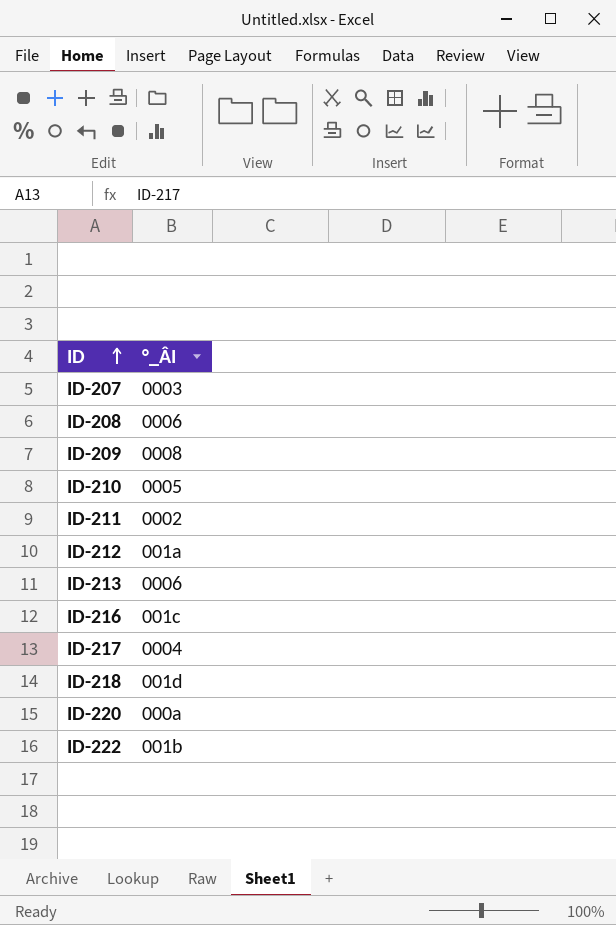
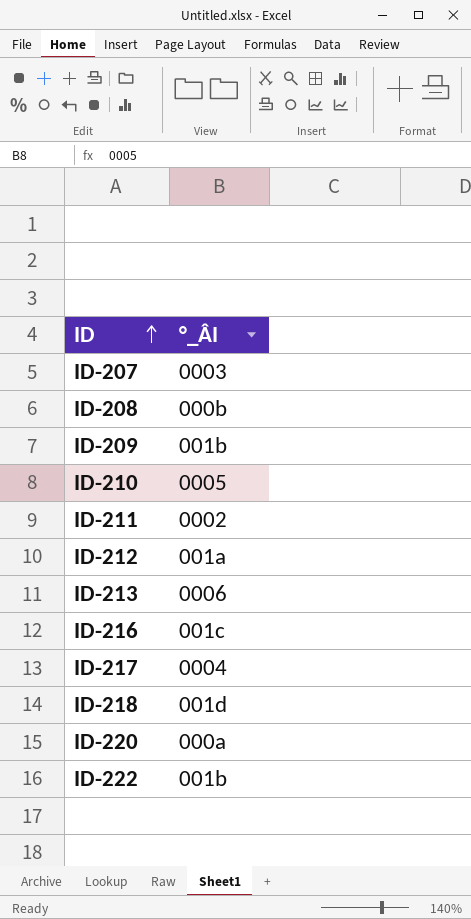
ID-208 | °_ÂI: 0006 -> 000b
ID-209 | °_ÂI: 0008 -> 001b

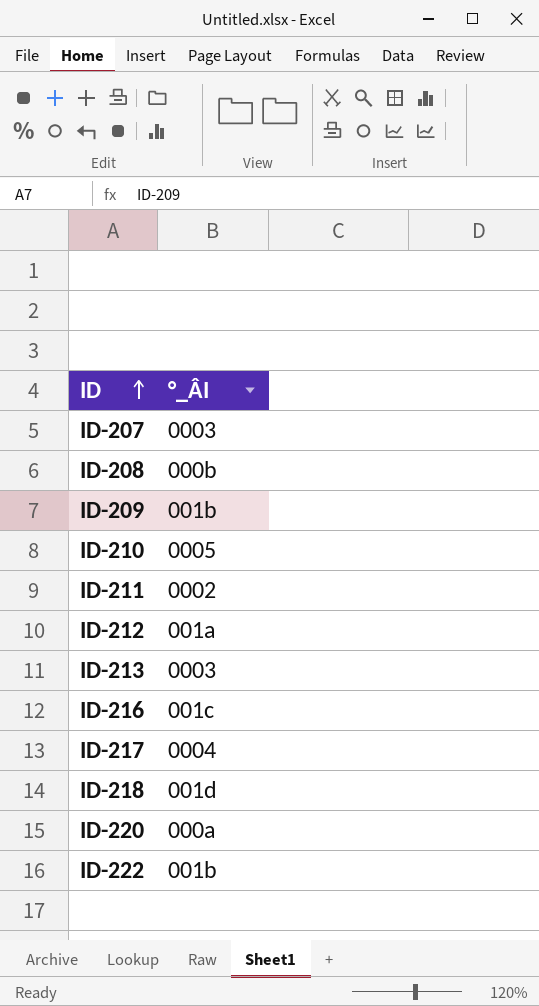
ID-213 | °_ÂI: 0006 -> 0003

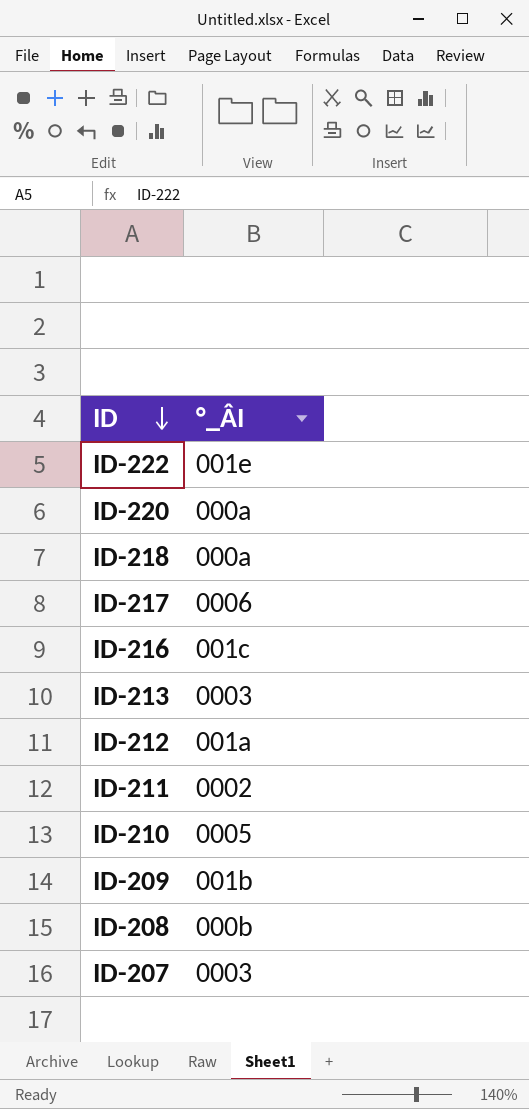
row order: ID ascending -> ID descending
ID-222 | °_ÂI: 001b -> 001e
ID-218 | °_ÂI: 001d -> 000a
ID-217 | °_ÂI: 0004 -> 0006

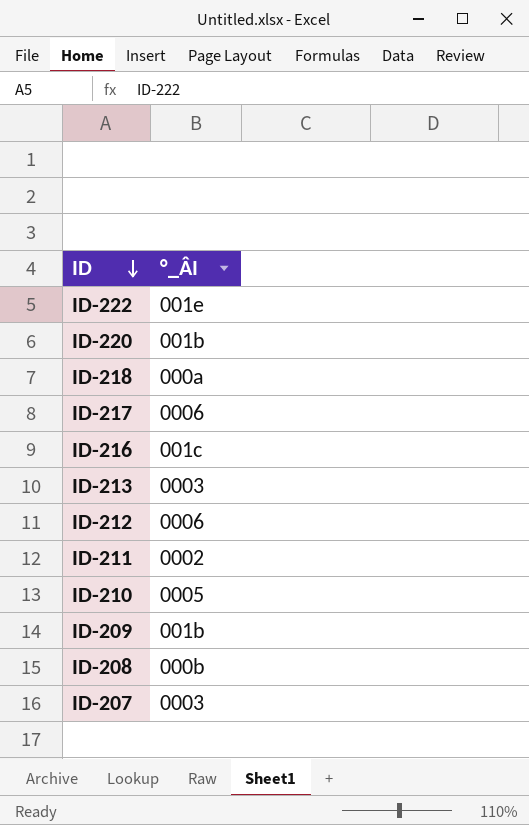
ID-220 | °_ÂI: 000a -> 001b
ID-212 | °_ÂI: 001a -> 0006

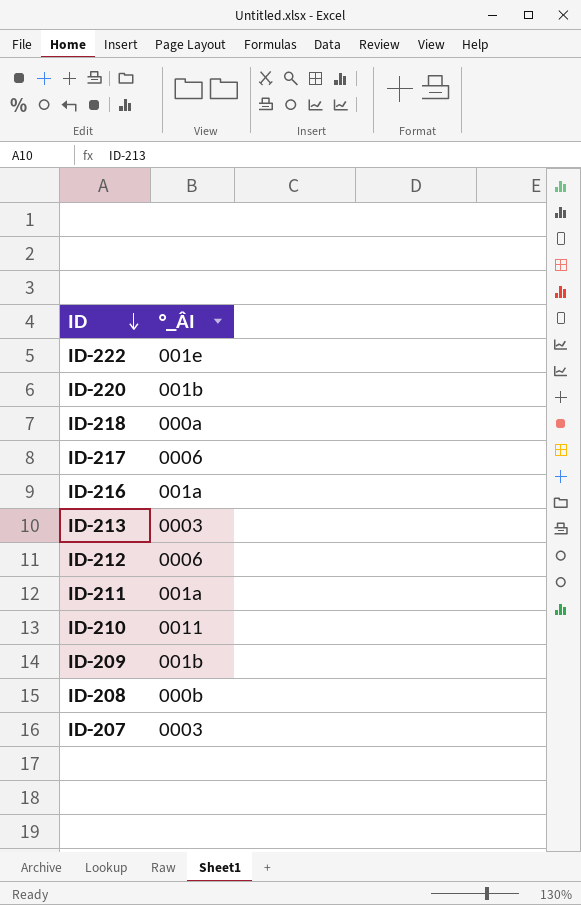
ID-216 | °_ÂI: 001c -> 001a
ID-211 | °_ÂI: 0002 -> 001a
ID-210 | °_ÂI: 0005 -> 0011

